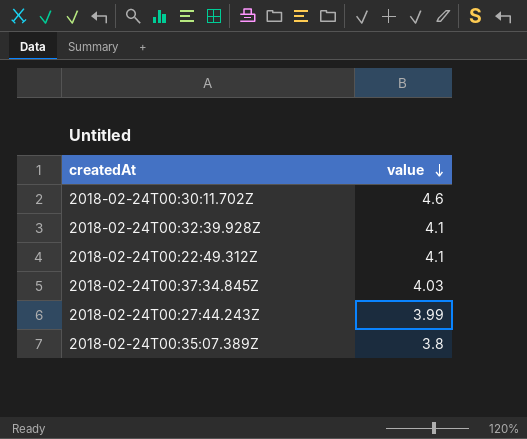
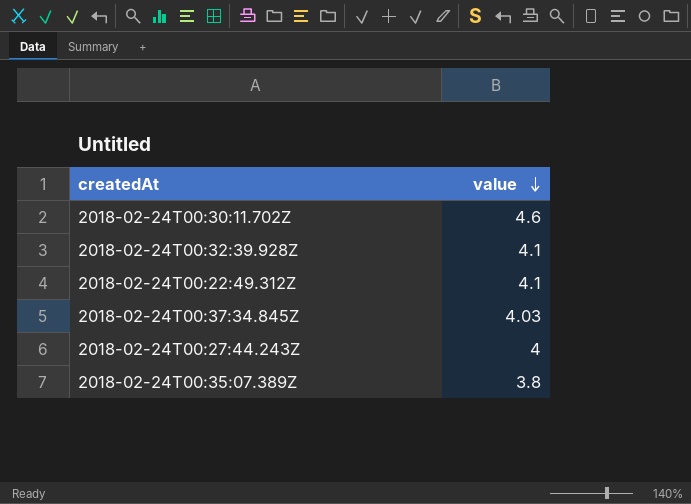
2018-02-24T00:27:44.243Z | value: 3.99 -> 4

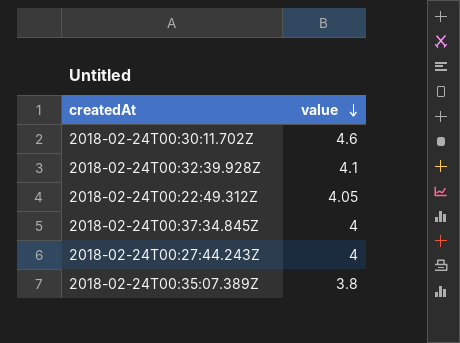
2018-02-24T00:22:49.312Z | value: 4.1 -> 4.05
2018-02-24T00:37:34.845Z | value: 4.03 -> 4

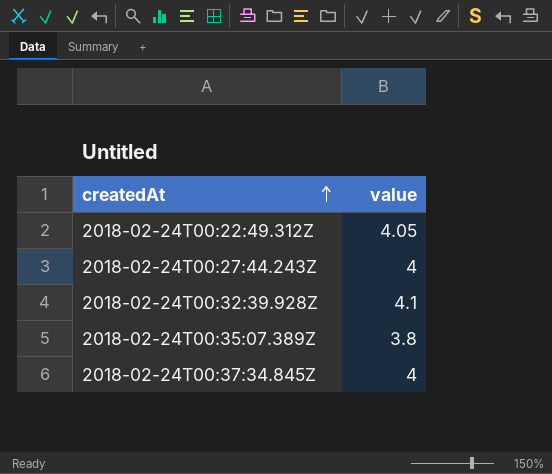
row order: value descending -> createdAt ascending
row 2018-02-24T00:30:11.702Z: 4.6 -> none

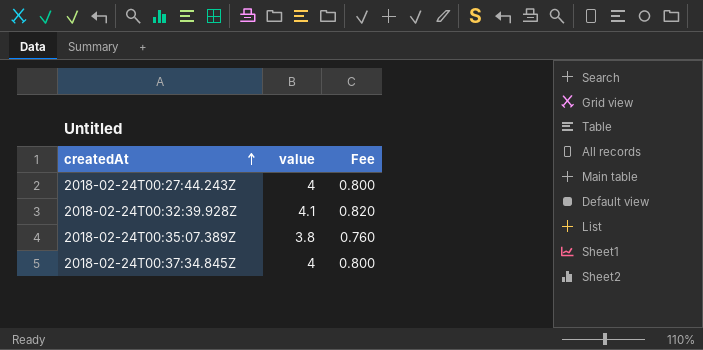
column Fee | formula: none -> [value] * 0.2
row 2018-02-24T00:22:49.312Z: 4.05 -> none

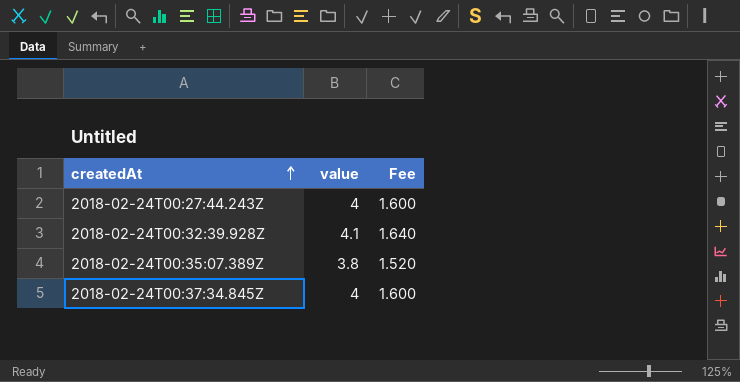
column Fee | formula: [value] * 0.2 -> [value] * 0.4

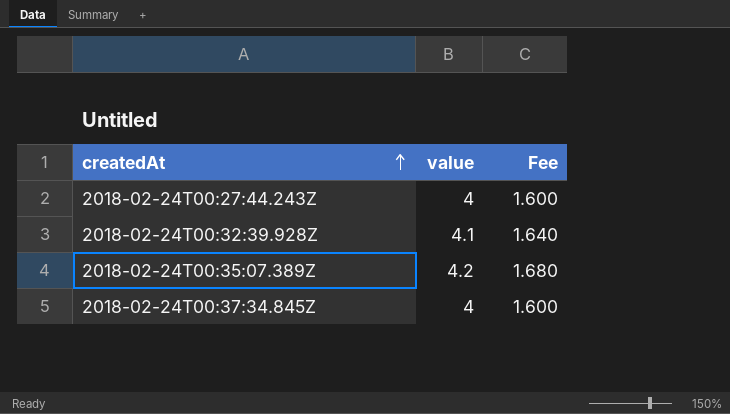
2018-02-24T00:35:07.389Z | value: 3.8 -> 4.2
2018-02-24T00:35:07.389Z | Fee: 1.520 -> 1.680

